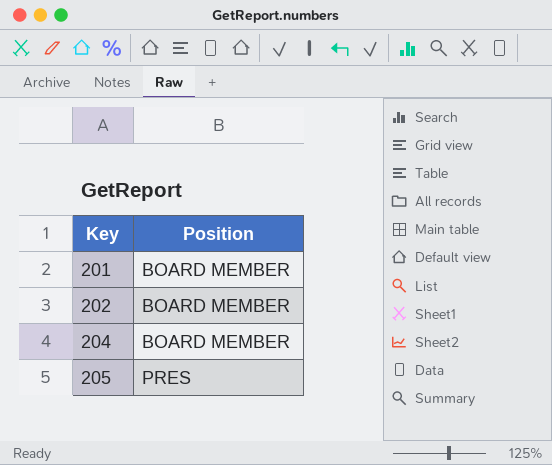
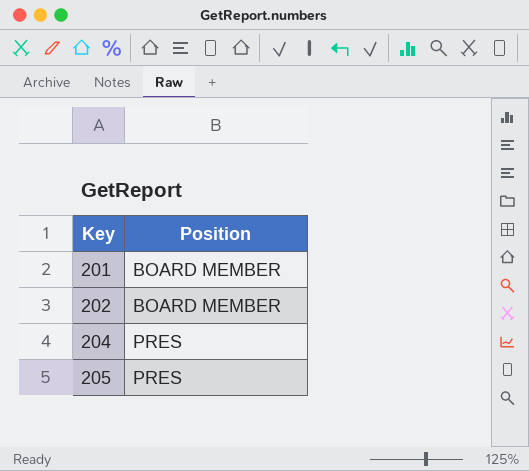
204 | Position: BOARD MEMBER -> PRES

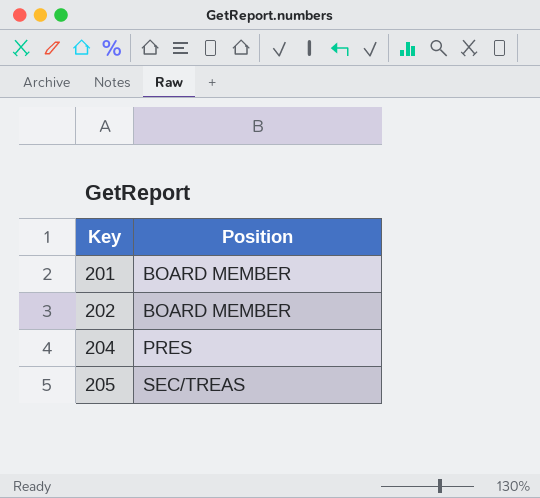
205 | Position: PRES -> SEC/TREAS

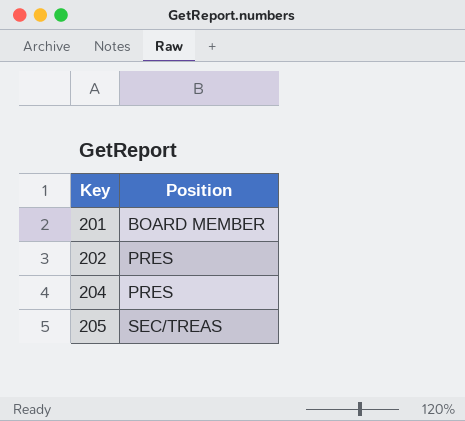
202 | Position: BOARD MEMBER -> PRES

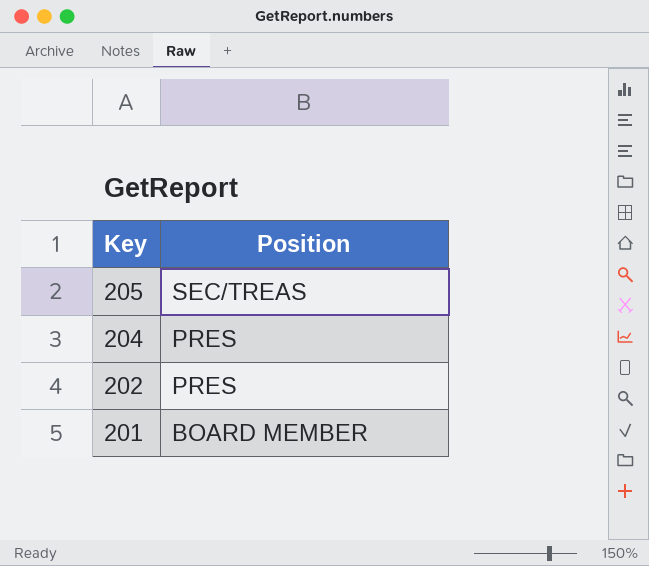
row order: Key ascending -> Key descending

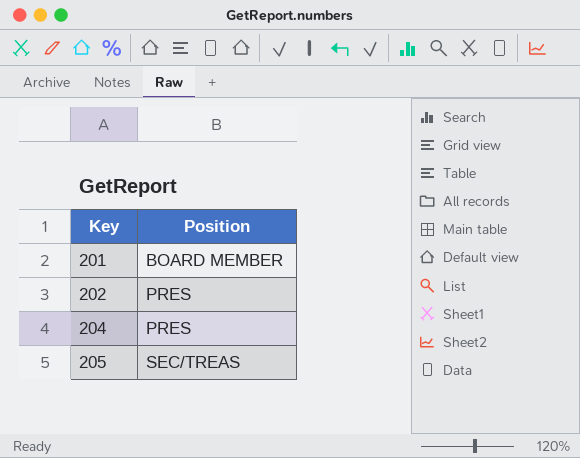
row order: Key descending -> Key ascending

